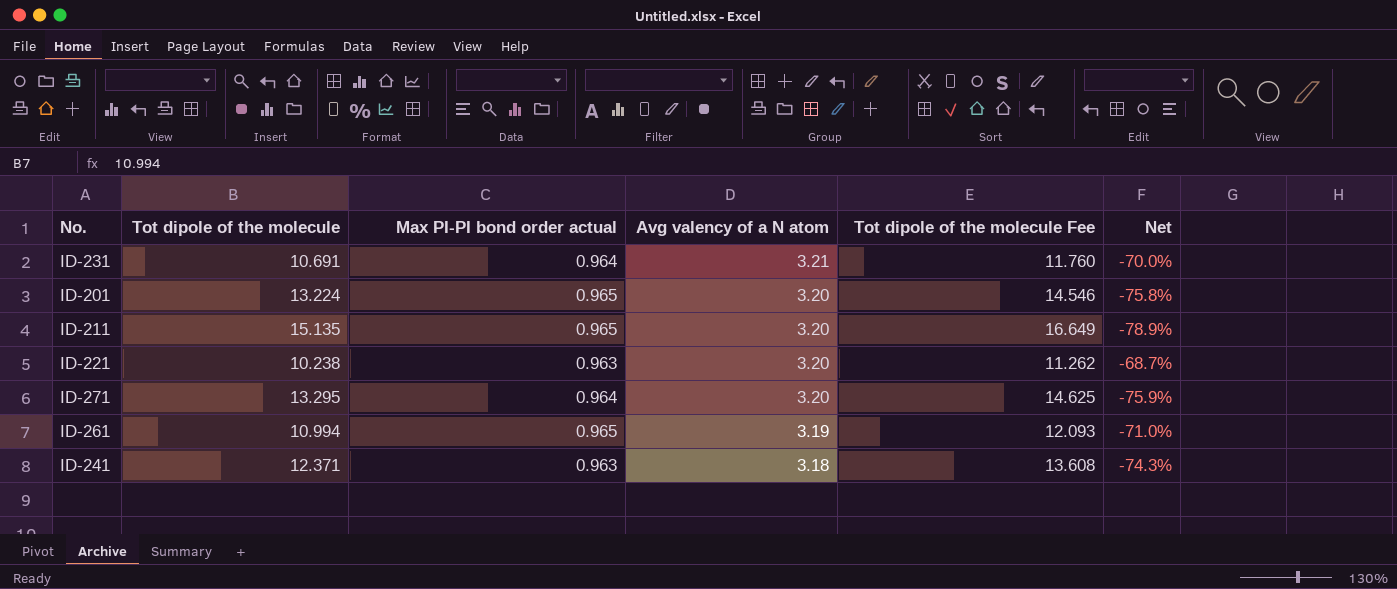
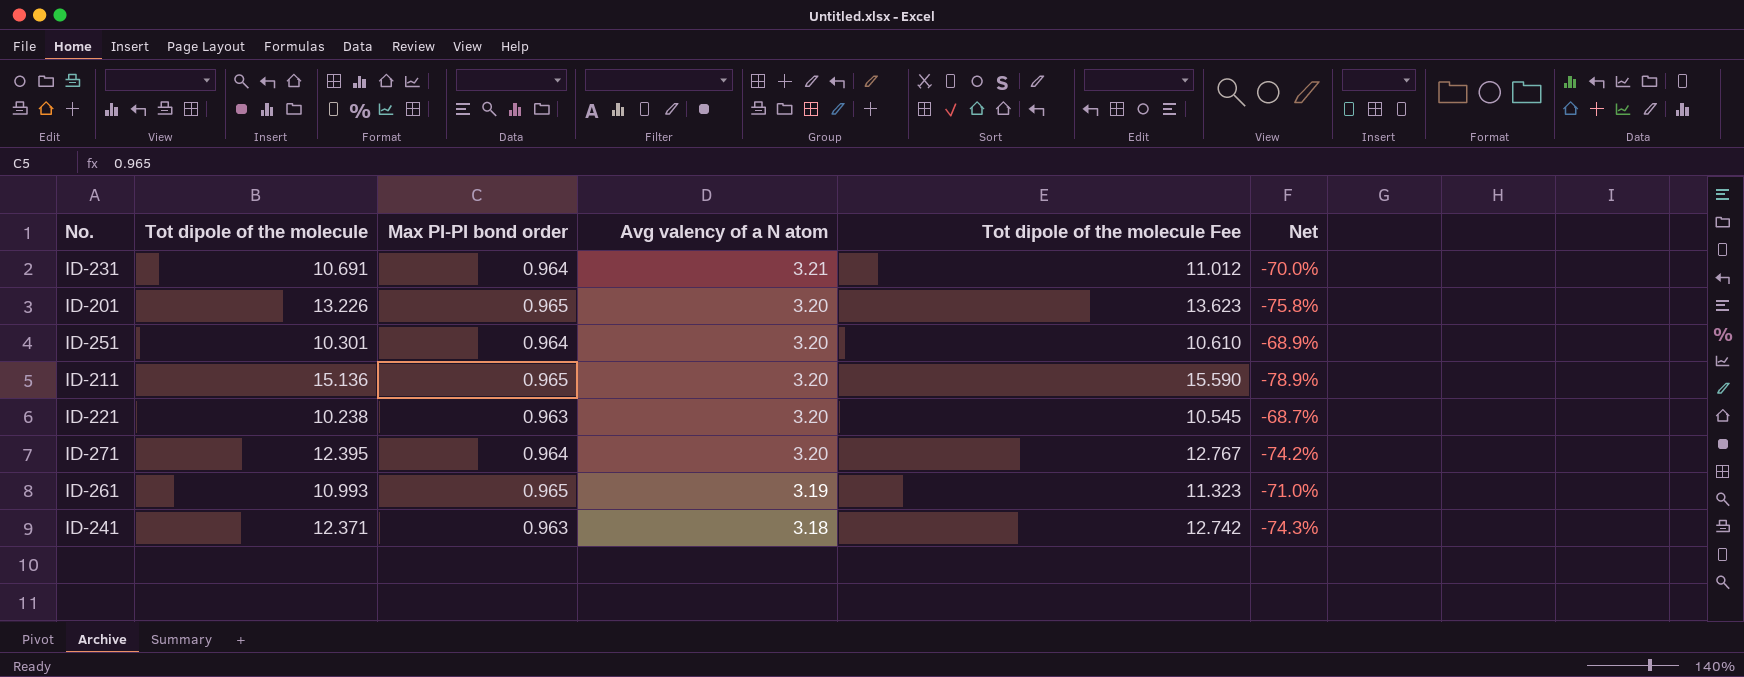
column name: Max PI-PI bond order actual -> Max PI-PI bond order
column Tot dipole of the molecule Fee | formula: [Tot dipole of the molecule] * 1.1 -> [Tot dipole of the molecule] * 1.03
ID-201 | Tot dipole of the molecule: 13.224 -> 13.226
row ID-251: none -> 10.301 | 0.964 | 3.20 | 10.610 | -68.9%
ID-211 | Tot dipole of the molecule: 15.135 -> 15.136
ID-271 | Tot dipole of the molecule: 13.295 -> 12.395
ID-271 | Net: -75.9% -> -74.2%
ID-261 | Tot dipole of the molecule: 10.994 -> 10.993

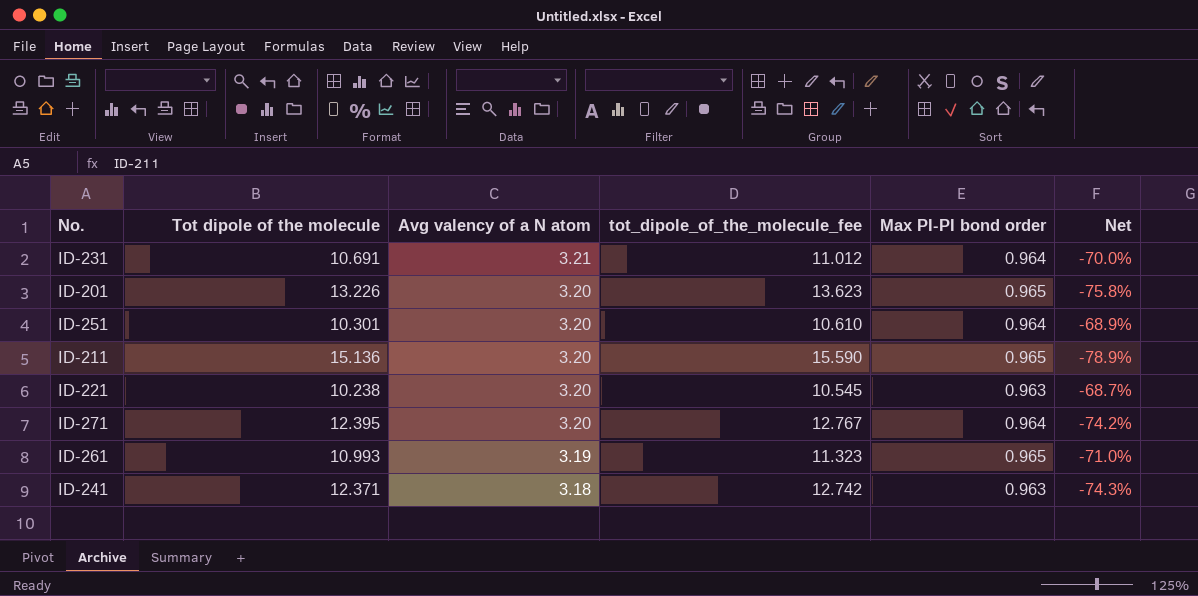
column name: Tot dipole of the molecule Fee -> tot_dipole_of_the_molecule_fee
column Max PI-PI bond order | position: 3 -> 5

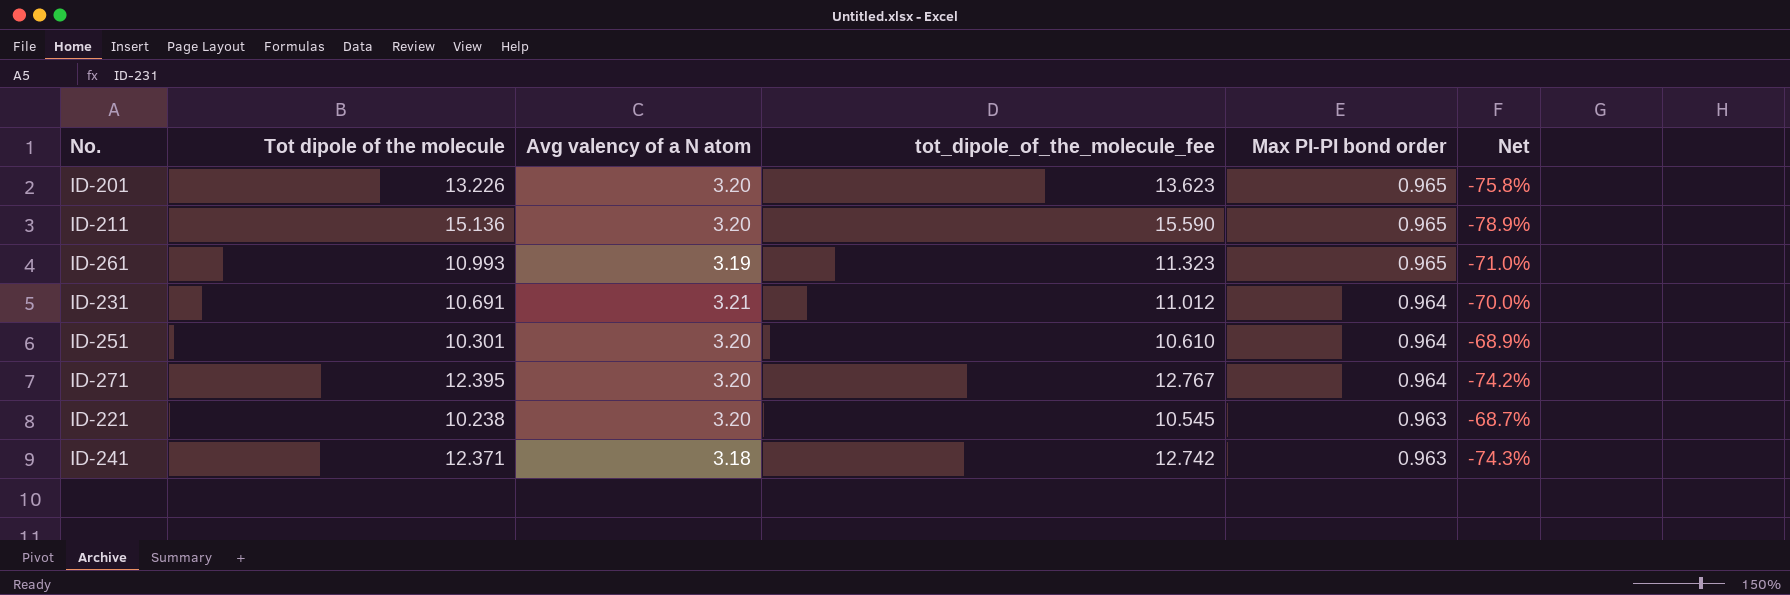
row order: Avg valency of a N atom descending -> Max PI-PI bond order descending

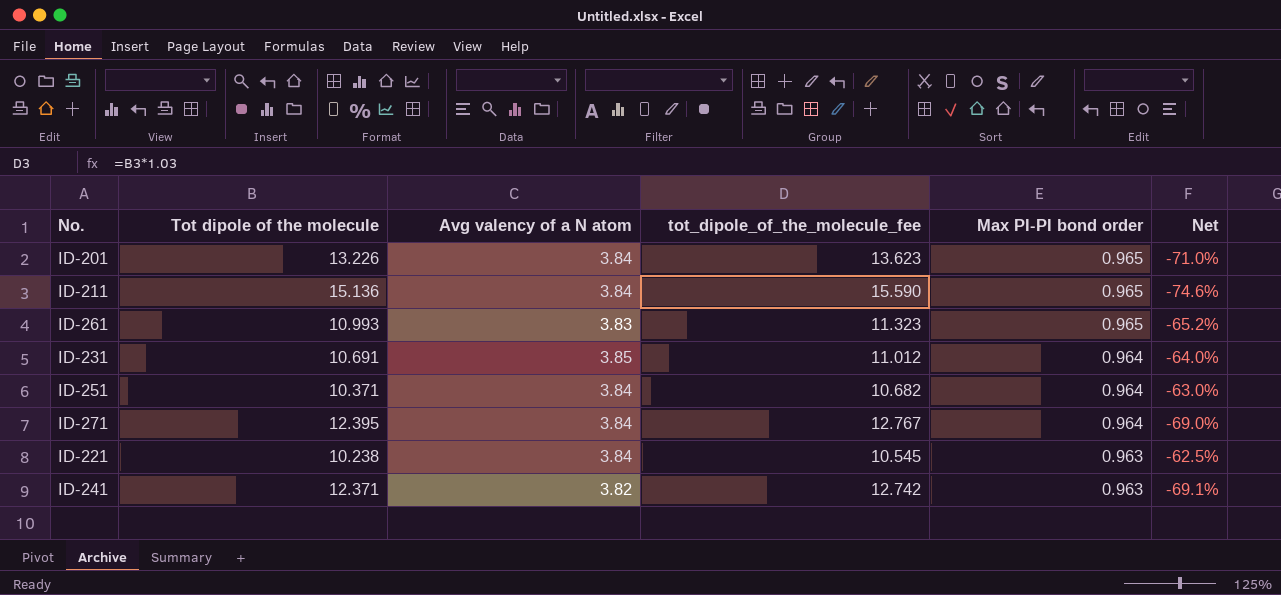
ID-201 | Avg valency of a N atom: 3.20 -> 3.84
ID-201 | Net: -75.8% -> -71.0%
ID-211 | Avg valency of a N atom: 3.20 -> 3.84
ID-211 | Net: -78.9% -> -74.6%
ID-261 | Avg valency of a N atom: 3.19 -> 3.83
ID-261 | Net: -71.0% -> -65.2%
ID-231 | Avg valency of a N atom: 3.21 -> 3.85
ID-231 | Net: -70.0% -> -64.0%
ID-251 | Tot dipole of the molecule: 10.301 -> 10.371
ID-251 | Avg valency of a N atom: 3.20 -> 3.84
ID-251 | tot_dipole_of_the_molecule_fee: 10.610 -> 10.682
ID-251 | Net: -68.9% -> -63.0%
ID-271 | Avg valency of a N atom: 3.20 -> 3.84
ID-271 | Net: -74.2% -> -69.0%
ID-221 | Avg valency of a N atom: 3.20 -> 3.84
ID-221 | Net: -68.7% -> -62.5%
ID-241 | Avg valency of a N atom: 3.18 -> 3.82
ID-241 | Net: -74.3% -> -69.1%

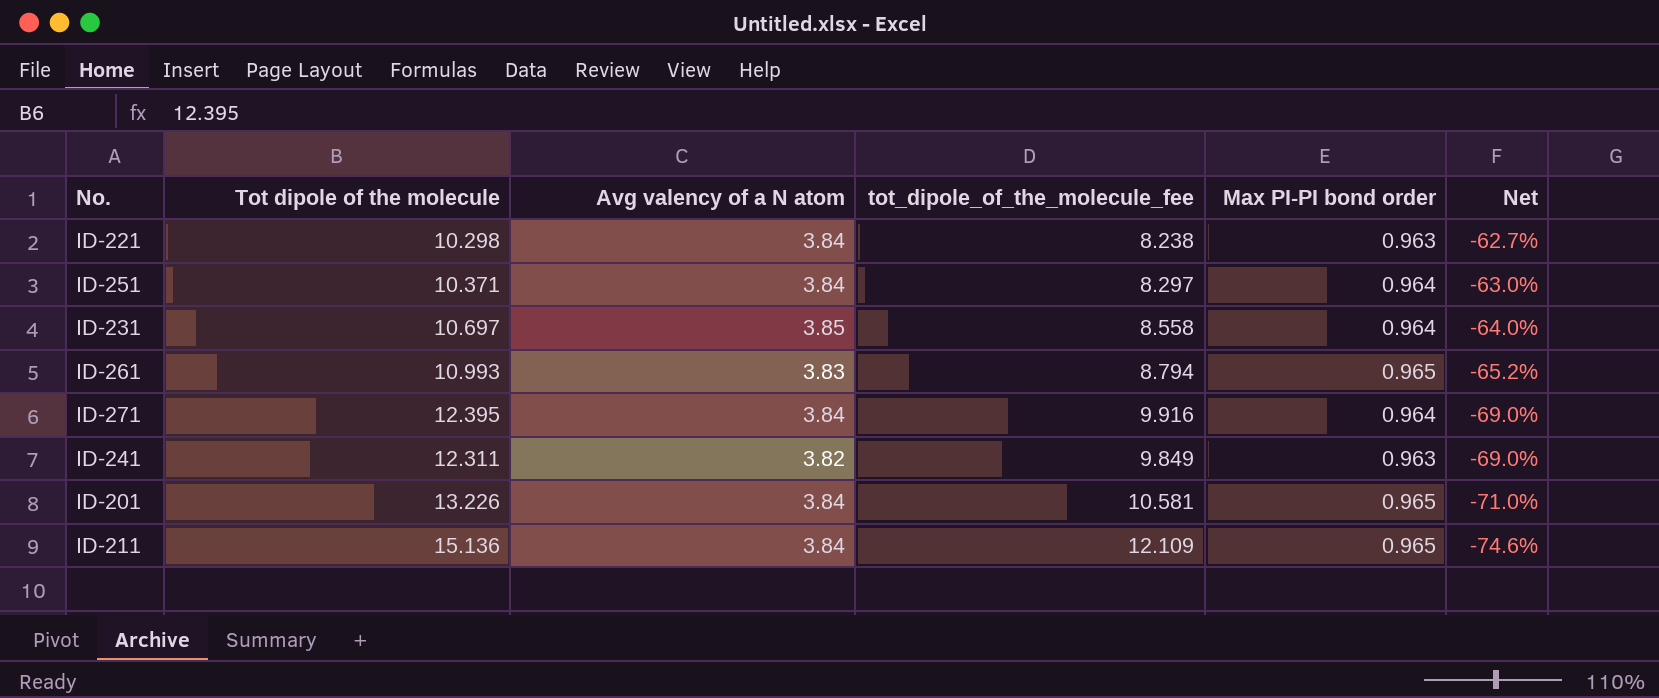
row order: Max PI-PI bond order descending -> Net descending
column tot_dipole_of_the_molecule_fee | formula: [Tot dipole of the molecule] * 1.03 -> [Tot dipole of the molecule] * 0.8
ID-221 | Tot dipole of the molecule: 10.238 -> 10.298
ID-221 | Net: -62.5% -> -62.7%
ID-231 | Tot dipole of the molecule: 10.691 -> 10.697
ID-241 | Tot dipole of the molecule: 12.371 -> 12.311
ID-241 | Net: -69.1% -> -69.0%

